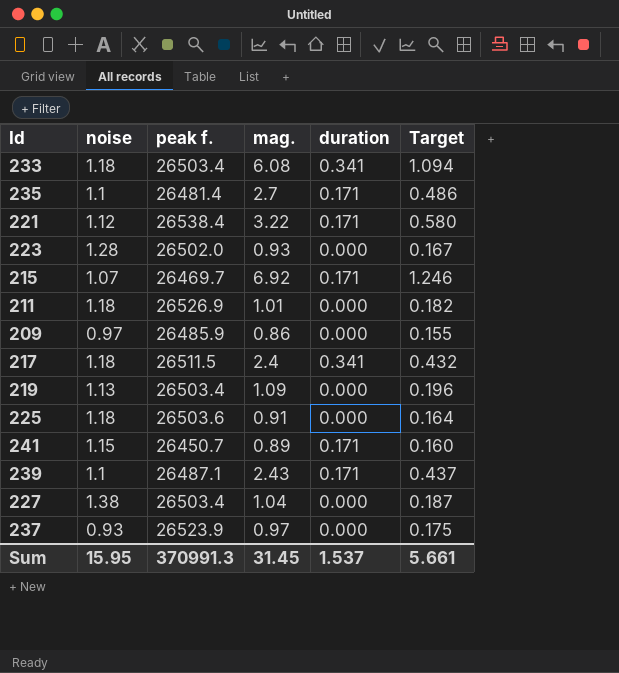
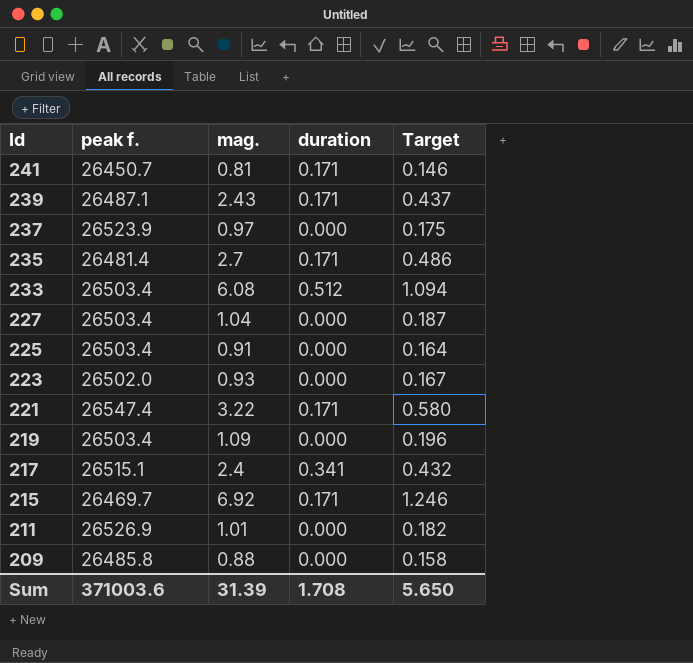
row order: none -> Id descending
column noise | position: 2 -> none
241 | mag.: 0.89 -> 0.81
241 | Target: 0.160 -> 0.146
233 | duration: 0.341 -> 0.512
225 | peak f.: 26503.6 -> 26503.4
221 | peak f.: 26538.4 -> 26547.4
217 | peak f.: 26511.5 -> 26515.1
209 | peak f.: 26485.9 -> 26485.8
209 | mag.: 0.86 -> 0.88
209 | Target: 0.155 -> 0.158
Sum | peak f.: 370991.3 -> 371003.6
Sum | mag.: 31.45 -> 31.39
Sum | duration: 1.537 -> 1.708
Sum | Target: 5.661 -> 5.650

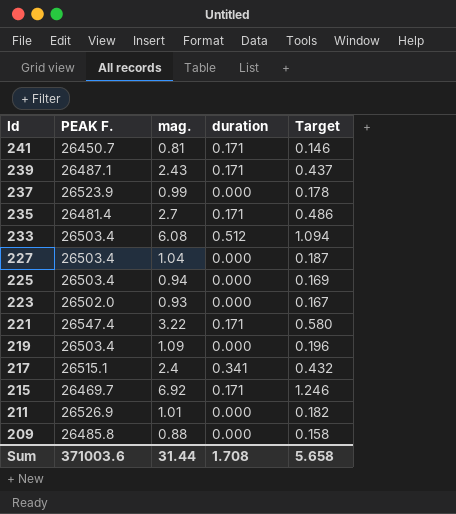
column name: peak f. -> PEAK F.
237 | mag.: 0.97 -> 0.99
237 | Target: 0.175 -> 0.178
225 | mag.: 0.91 -> 0.94
225 | Target: 0.164 -> 0.169
Sum | mag.: 31.39 -> 31.44
Sum | Target: 5.650 -> 5.658

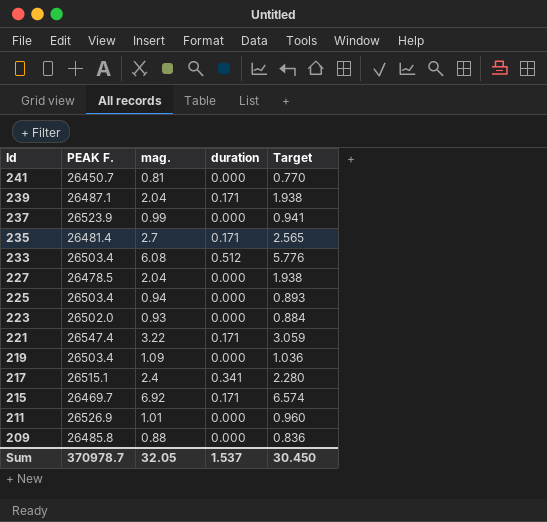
column Target | formula: [mag.] * 0.18 -> [mag.] * 0.95
241 | duration: 0.171 -> 0.000
239 | mag.: 2.43 -> 2.04
227 | PEAK F.: 26503.4 -> 26478.5
227 | mag.: 1.04 -> 2.04
Sum | PEAK F.: 371003.6 -> 370978.7
Sum | mag.: 31.44 -> 32.05
Sum | duration: 1.708 -> 1.537
Sum | Target: 5.658 -> 30.450

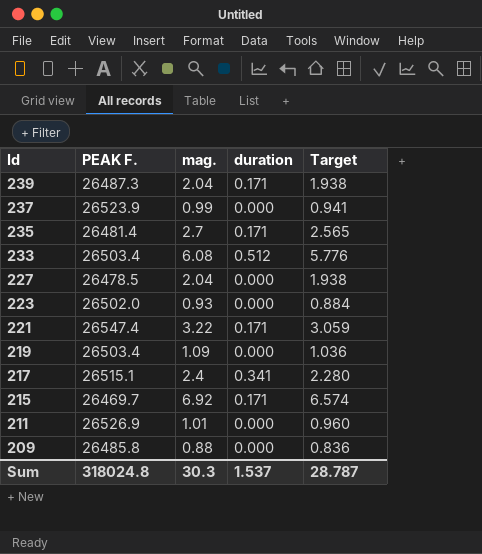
row 241: 26450.7 | 0.81 | 0.000 | 0.770 -> none
row 225: 26503.4 | 0.94 | 0.000 | 0.893 -> none
239 | PEAK F.: 26487.1 -> 26487.3
Sum | PEAK F.: 370978.7 -> 318024.8
Sum | mag.: 32.05 -> 30.3
Sum | Target: 30.450 -> 28.787

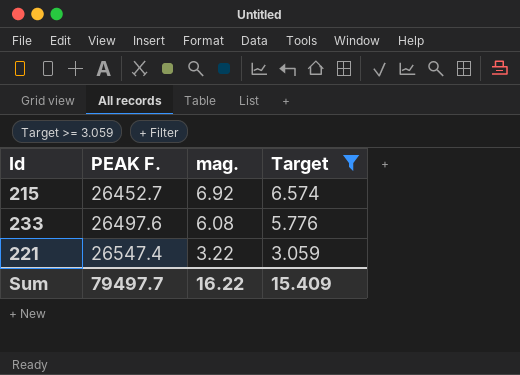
filter: none -> Target >= 3.059
row order: Id descending -> PEAK F. ascending
column duration | position: 4 -> none
215 | PEAK F.: 26469.7 -> 26452.7
233 | PEAK F.: 26503.4 -> 26497.6
Sum | PEAK F.: 318024.8 -> 79497.7
Sum | mag.: 30.3 -> 16.22
Sum | Target: 28.787 -> 15.409

